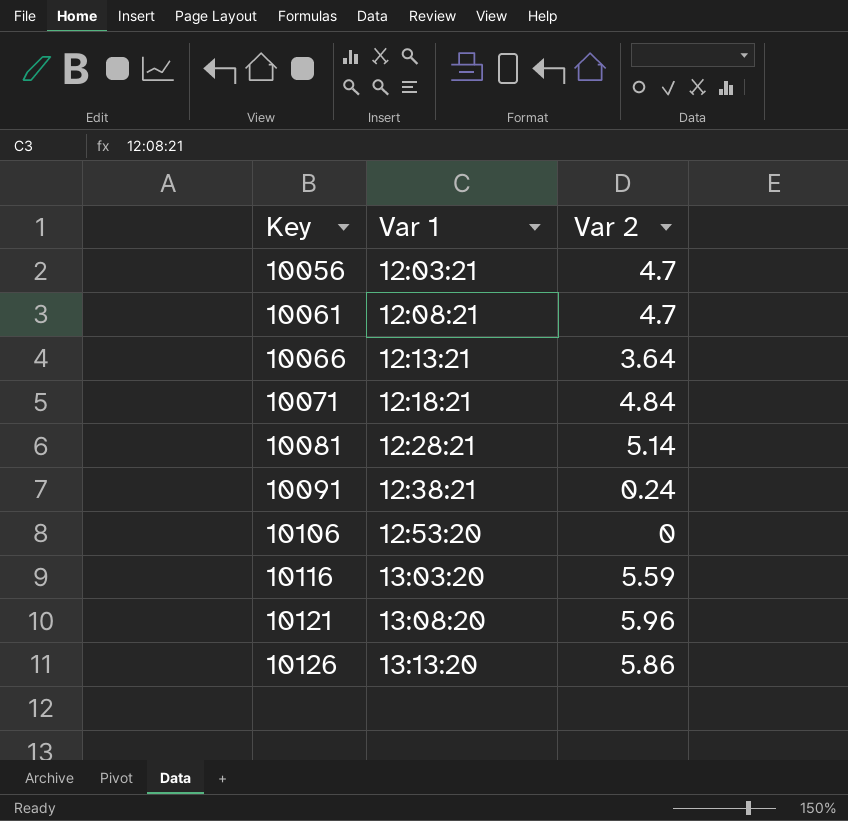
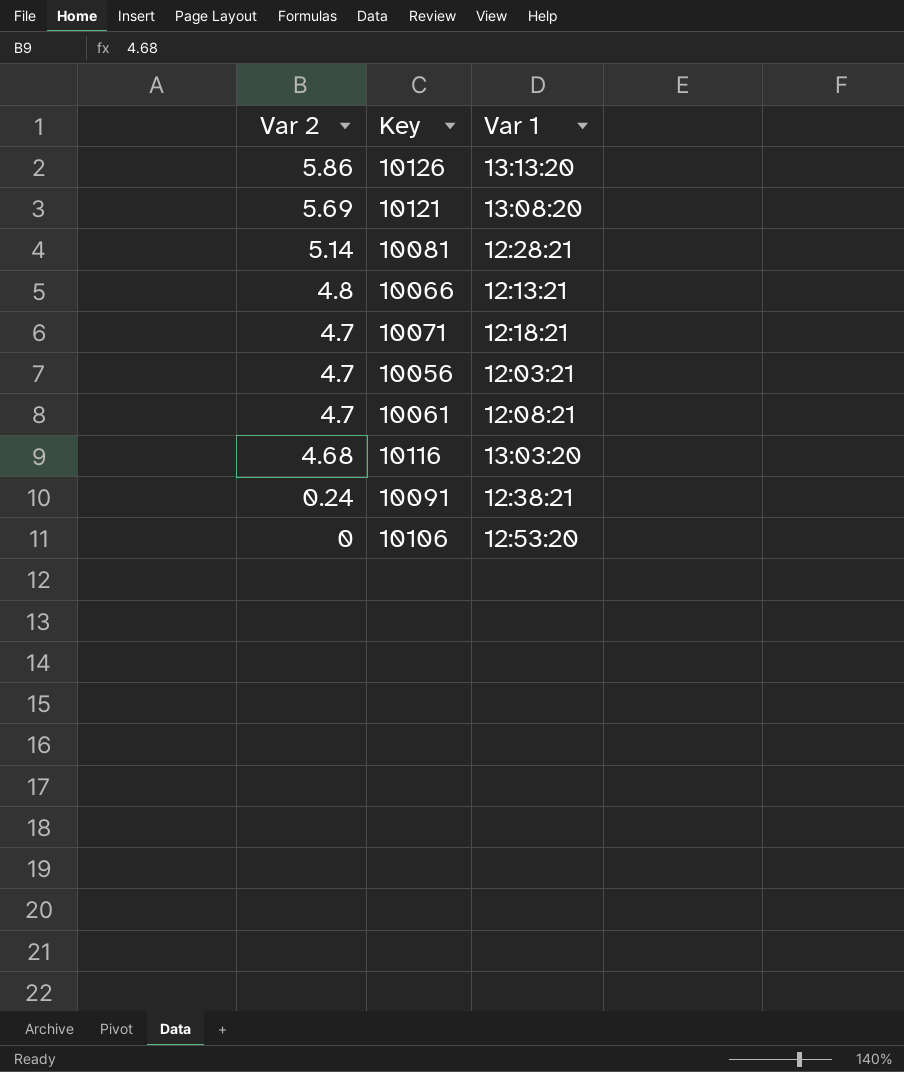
row order: Key ascending -> Var 2 descending
column Var 2 | position: 3 -> 1
10121 | Var 2: 5.96 -> 5.69
10066 | Var 2: 3.64 -> 4.8
10071 | Var 2: 4.84 -> 4.7
10116 | Var 2: 5.59 -> 4.68

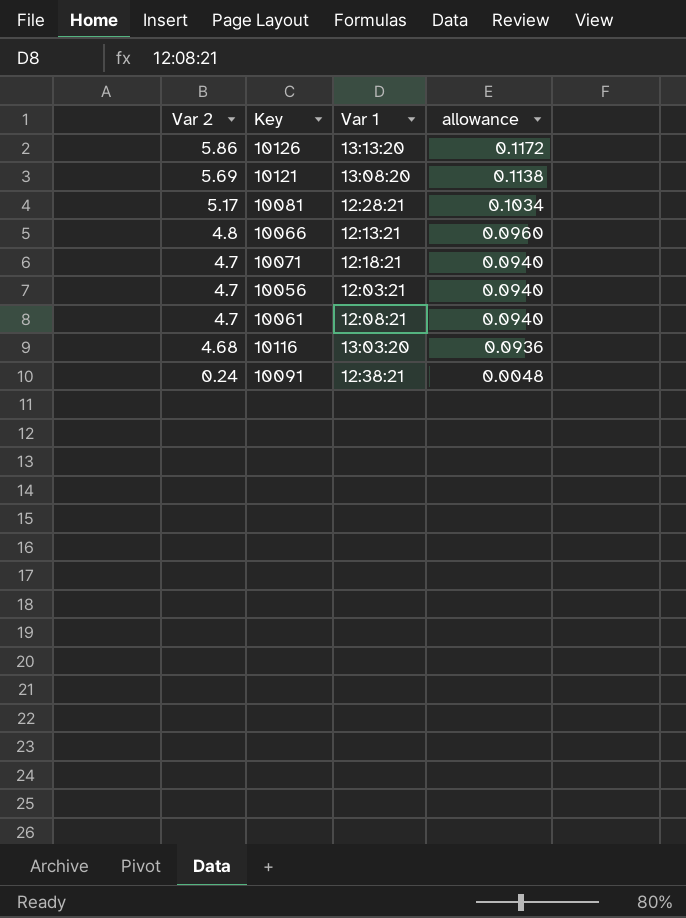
column allowance | formula: none -> [Var 2] * 0.02
row 10106: 0 | 12:53:20 -> none
10081 | Var 2: 5.14 -> 5.17

